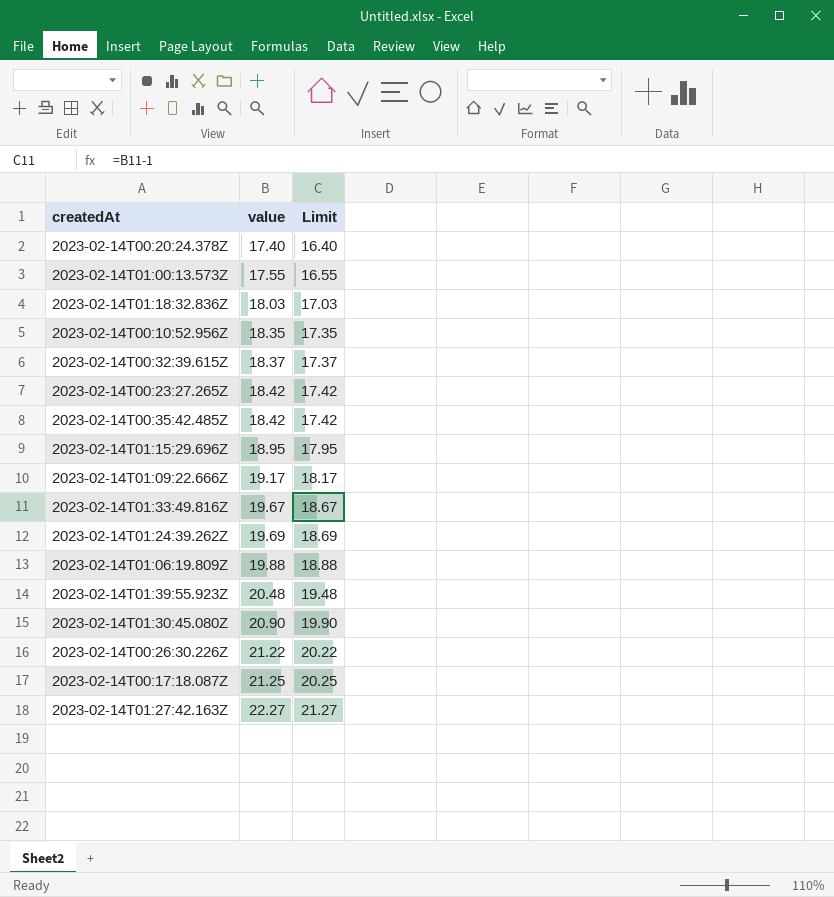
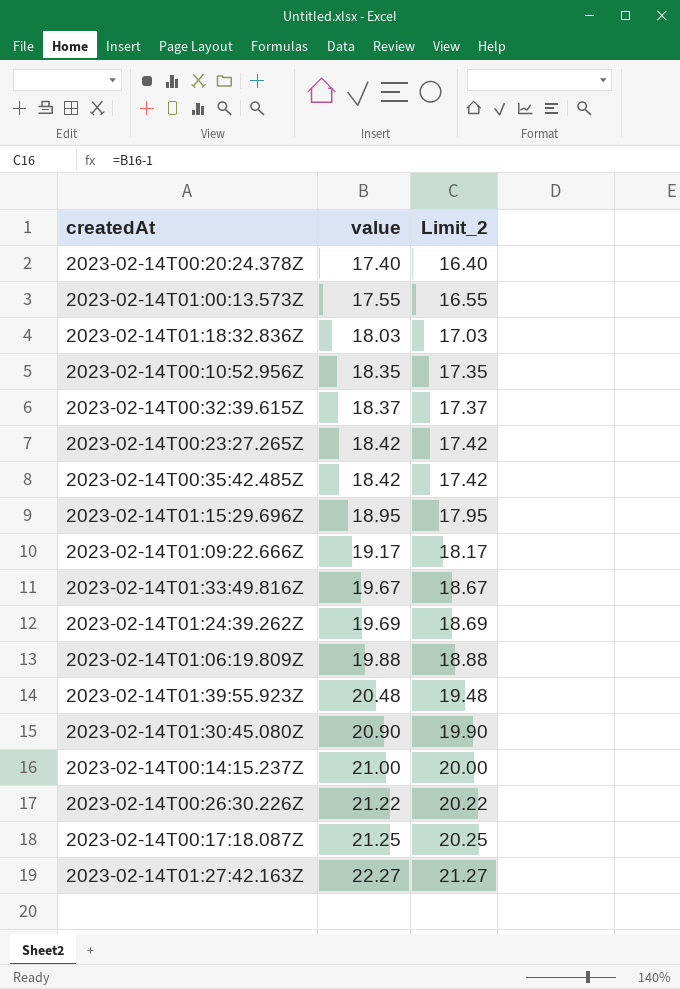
column name: Limit -> Limit_2
row 2023-02-14T00:14:15.237Z: none -> 21.00 | 20.00

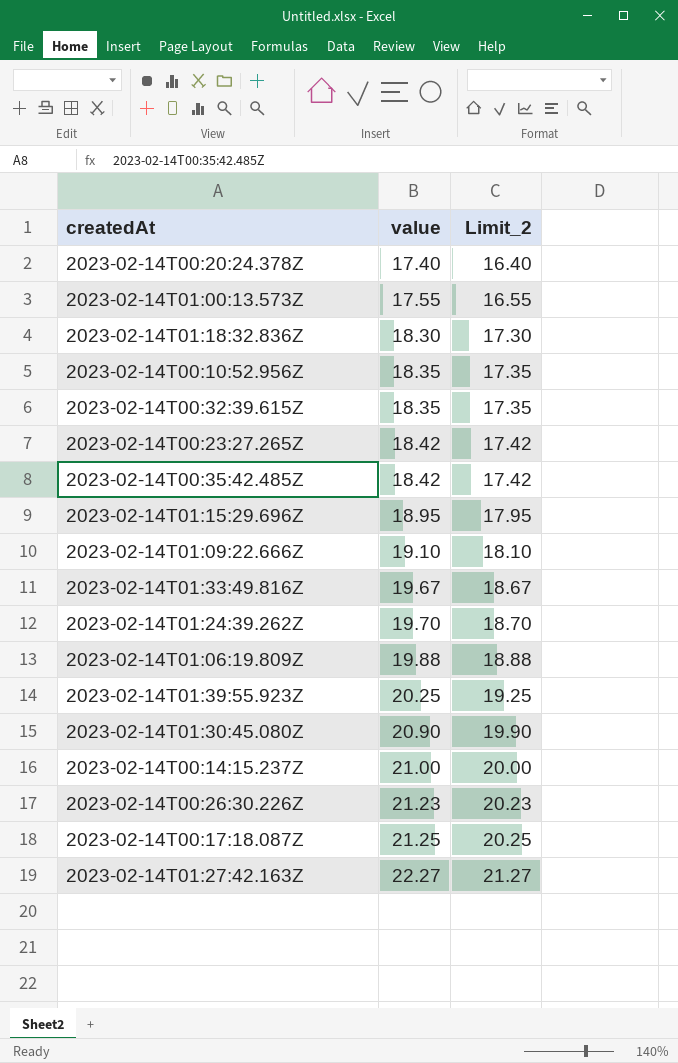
2023-02-14T01:18:32.836Z | value: 18.03 -> 18.30
2023-02-14T01:18:32.836Z | Limit_2: 17.03 -> 17.30
2023-02-14T00:32:39.615Z | value: 18.37 -> 18.35
2023-02-14T00:32:39.615Z | Limit_2: 17.37 -> 17.35
2023-02-14T01:09:22.666Z | value: 19.17 -> 19.10
2023-02-14T01:09:22.666Z | Limit_2: 18.17 -> 18.10
2023-02-14T01:24:39.262Z | value: 19.69 -> 19.70
2023-02-14T01:24:39.262Z | Limit_2: 18.69 -> 18.70
2023-02-14T01:39:55.923Z | value: 20.48 -> 20.25
2023-02-14T01:39:55.923Z | Limit_2: 19.48 -> 19.25
2023-02-14T00:26:30.226Z | value: 21.22 -> 21.23
2023-02-14T00:26:30.226Z | Limit_2: 20.22 -> 20.23

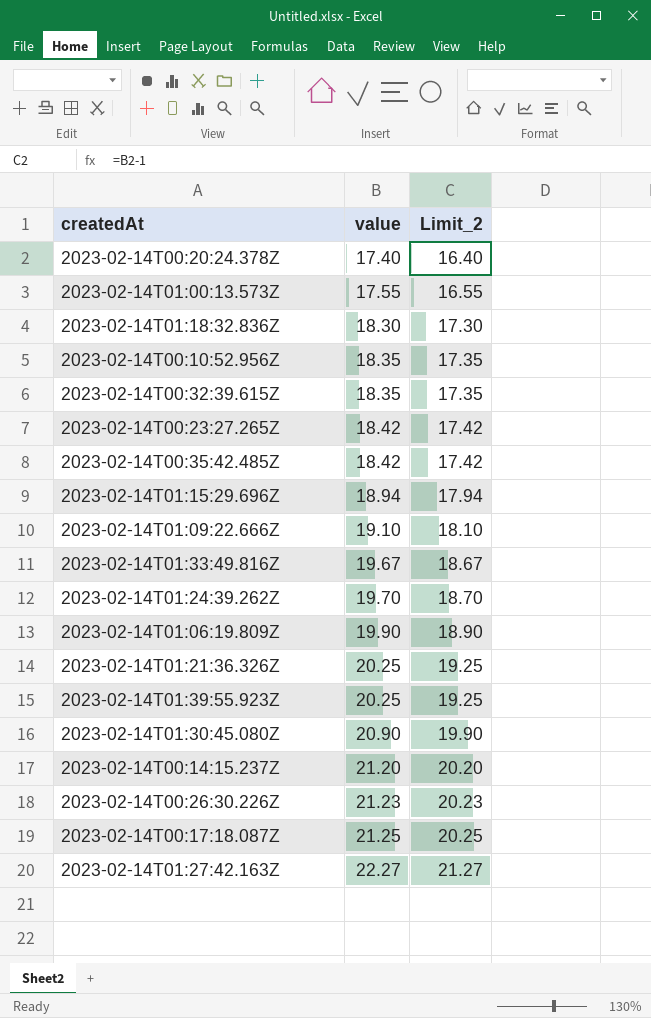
2023-02-14T01:15:29.696Z | value: 18.95 -> 18.94
2023-02-14T01:15:29.696Z | Limit_2: 17.95 -> 17.94
2023-02-14T01:06:19.809Z | value: 19.88 -> 19.90
2023-02-14T01:06:19.809Z | Limit_2: 18.88 -> 18.90
row 2023-02-14T01:21:36.326Z: none -> 20.25 | 19.25
2023-02-14T00:14:15.237Z | value: 21.00 -> 21.20
2023-02-14T00:14:15.237Z | Limit_2: 20.00 -> 20.20

